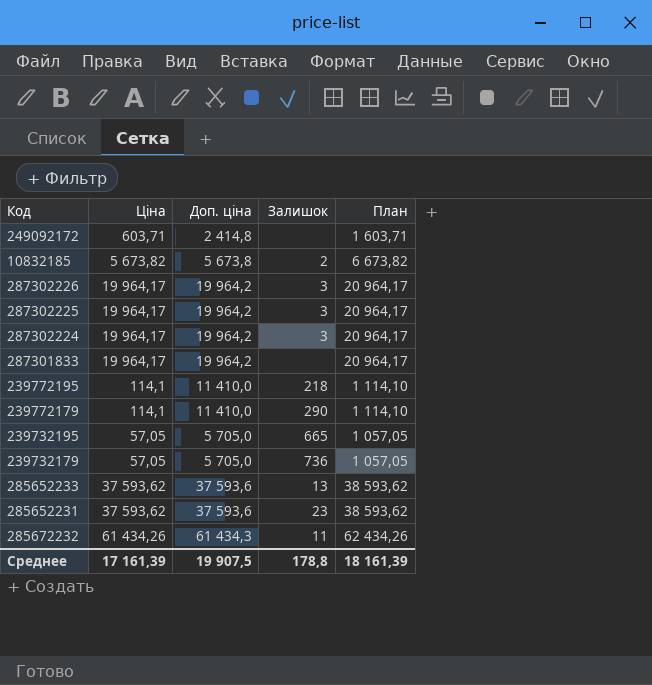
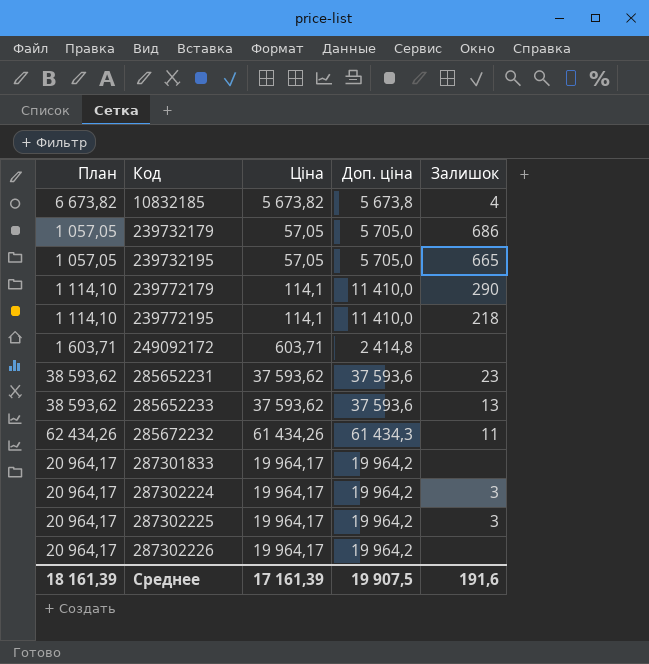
row order: none -> Код ascending
column План | position: 5 -> 1
10832185 | Залишок: 2 -> 4
239732179 | Залишок: 736 -> 686
287302226 | Залишок: 3 -> none
Среднее | Залишок: 178,8 -> 191,6

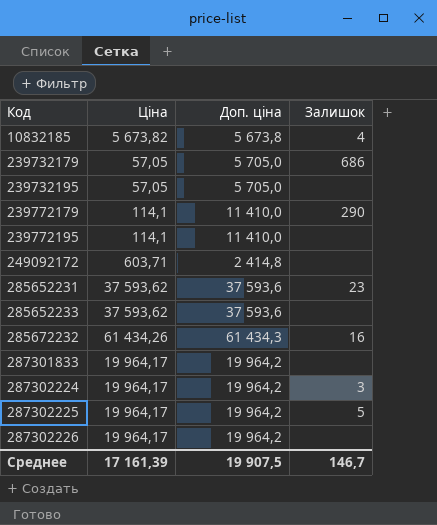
column План | formula: [Ціна] + 1000 -> none
239732195 | Залишок: 665 -> none
239772195 | Залишок: 218 -> none
285652233 | Залишок: 13 -> none
285672232 | Залишок: 11 -> 16
287302225 | Залишок: 3 -> 5
Среднее | Залишок: 191,6 -> 146,7

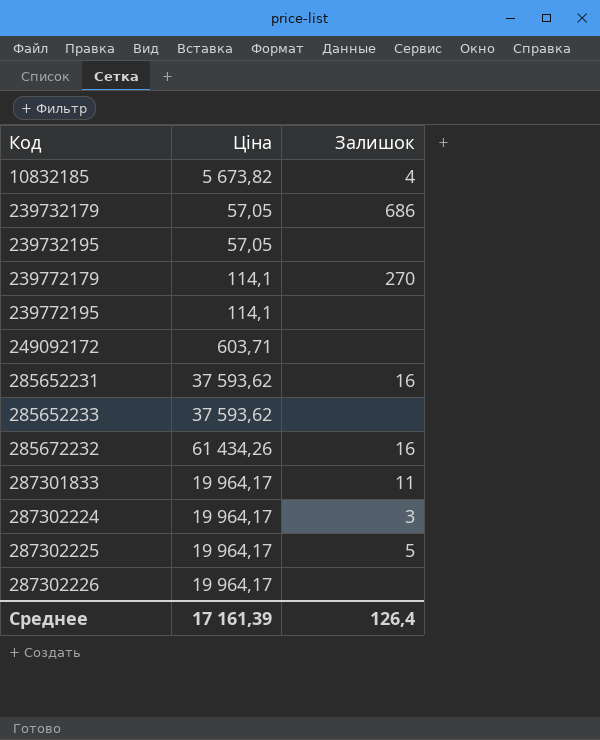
column Доп. ціна | position: 3 -> none
239772179 | Залишок: 290 -> 270
285652231 | Залишок: 23 -> 16
287301833 | Залишок: none -> 11
Среднее | Залишок: 146,7 -> 126,4

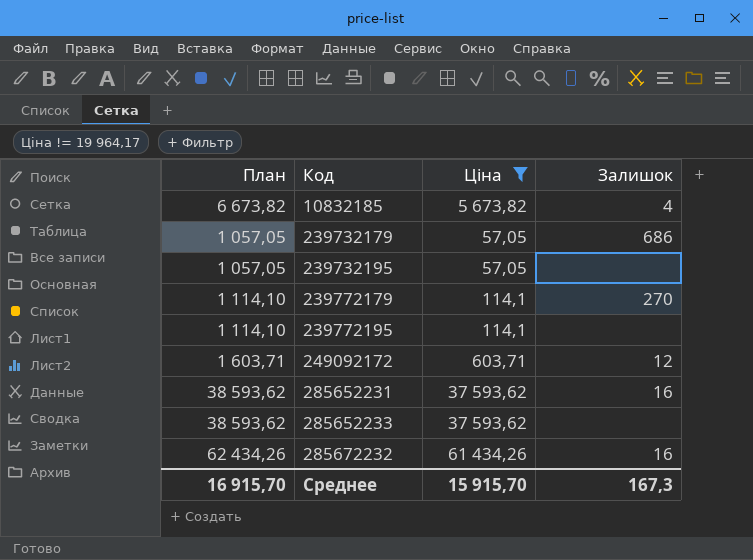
filter: none -> Ціна != 19 964,17
column План | formula: none -> [Ціна] + 1000
249092172 | Залишок: none -> 12
Среднее | Ціна: 17 161,39 -> 15 915,70
Среднее | Залишок: 126,4 -> 167,3

